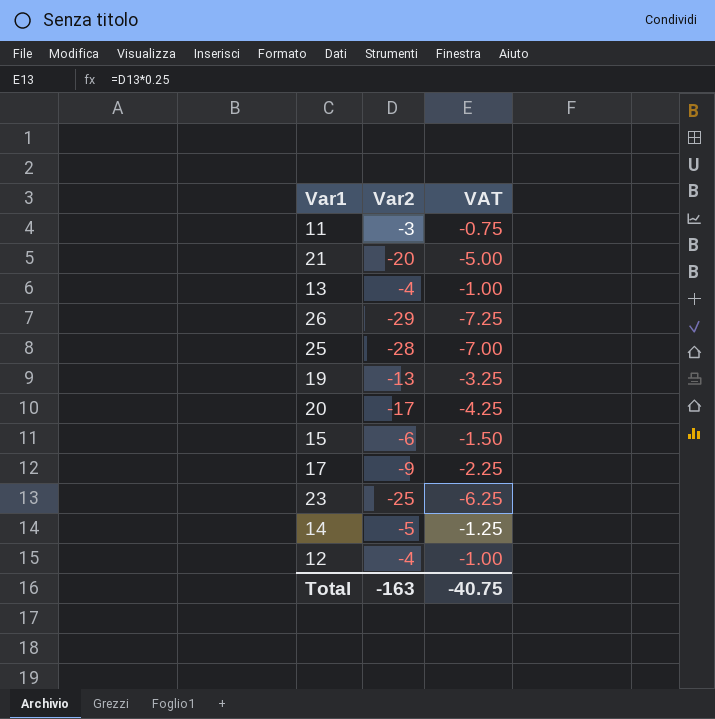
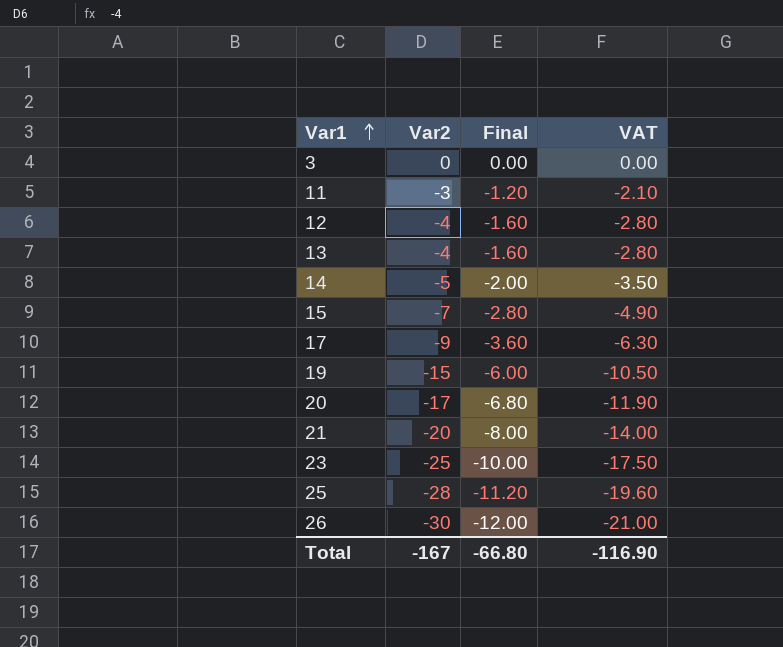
row order: none -> Var1 ascending
column Final | formula: none -> [Var2] * 0.4
column VAT | formula: [Var2] * 0.25 -> [Var2] * 0.7
row 3: none -> 0 | 0.00 | 0.00
15 | Var2: -6 -> -7
19 | Var2: -13 -> -15
26 | Var2: -29 -> -30
Total | Var2: -163 -> -167
Total | VAT: -40.75 -> -116.90

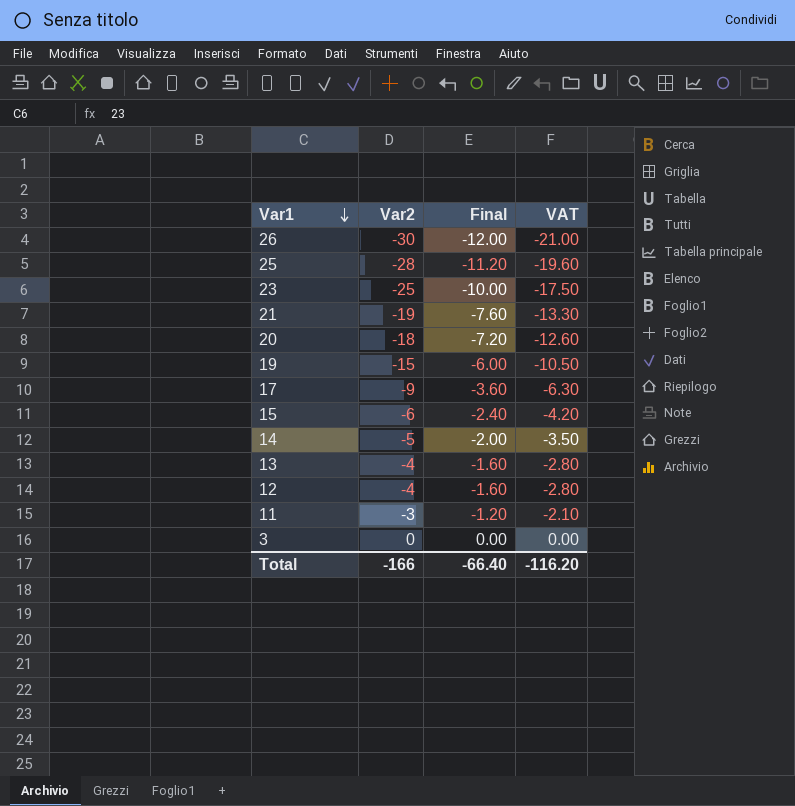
row order: Var1 ascending -> Var1 descending
21 | Var2: -20 -> -19
21 | Final: -8.00 -> -7.60
21 | VAT: -14.00 -> -13.30
20 | Var2: -17 -> -18
20 | Final: -6.80 -> -7.20
20 | VAT: -11.90 -> -12.60
15 | Var2: -7 -> -6
15 | Final: -2.80 -> -2.40
15 | VAT: -4.90 -> -4.20
Total | Var2: -167 -> -166
Total | Final: -66.80 -> -66.40
Total | VAT: -116.90 -> -116.20

